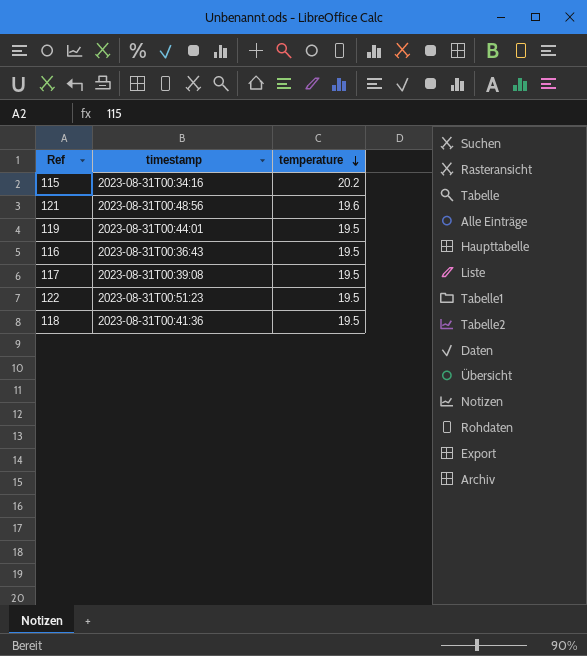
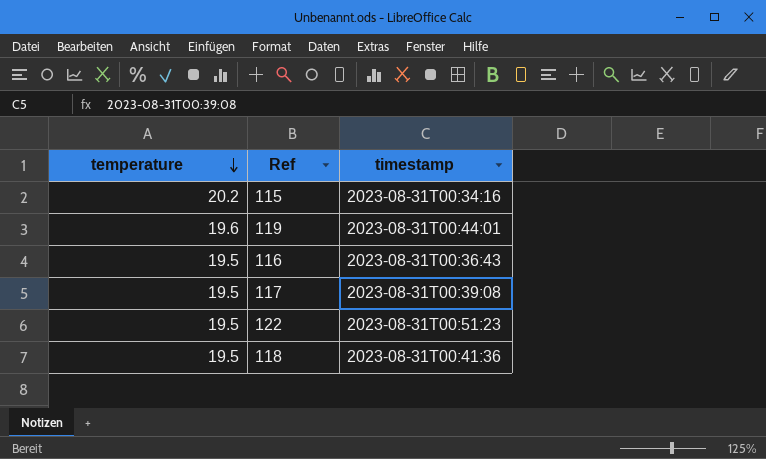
column temperature | position: 3 -> 1
row 121: 2023-08-31T00:48:56 | 19.6 -> none
119 | temperature: 19.5 -> 19.6

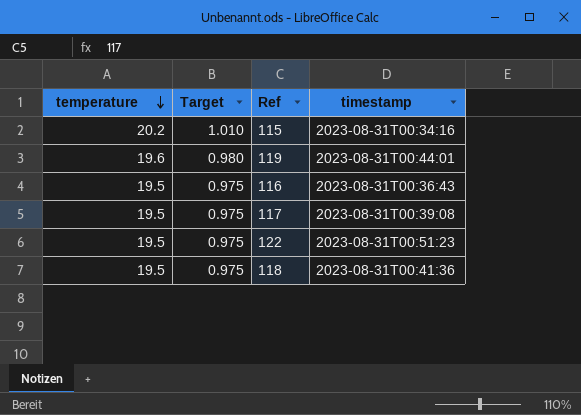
column Target | formula: none -> [temperature] * 0.05

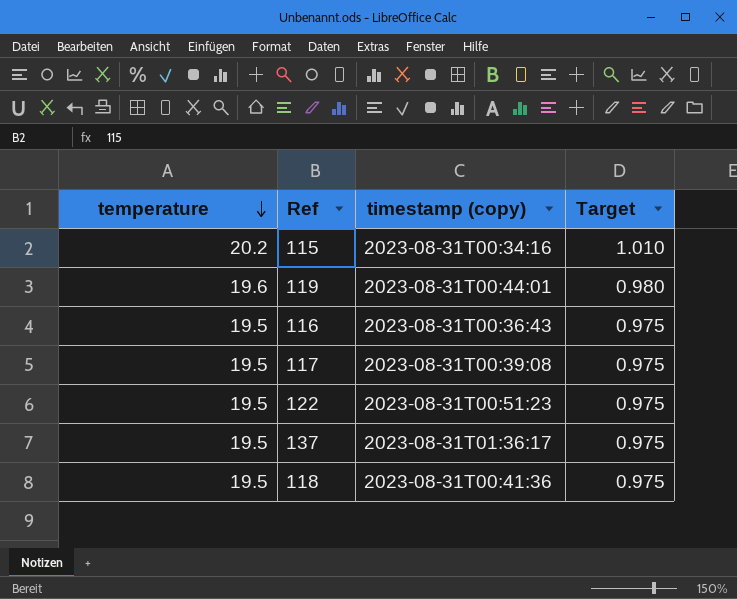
column name: timestamp -> timestamp (copy)
column Target | position: 2 -> 4
row 137: none -> 19.5 | 2023-08-31T01:36:17 | 0.975

